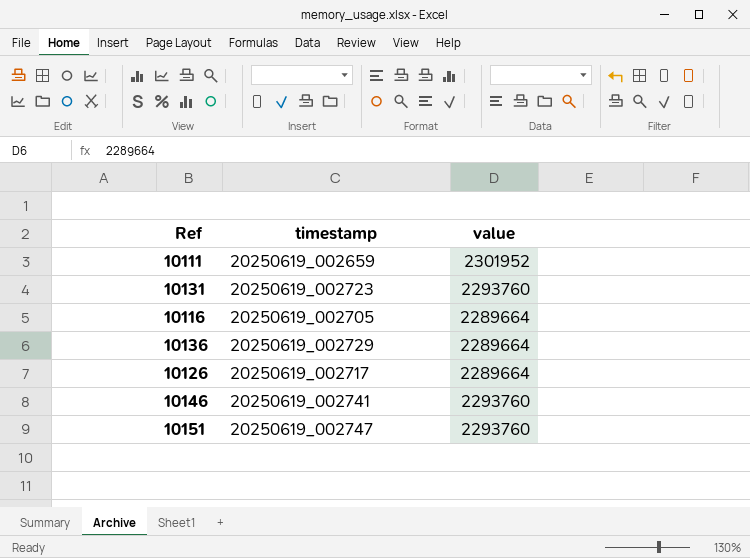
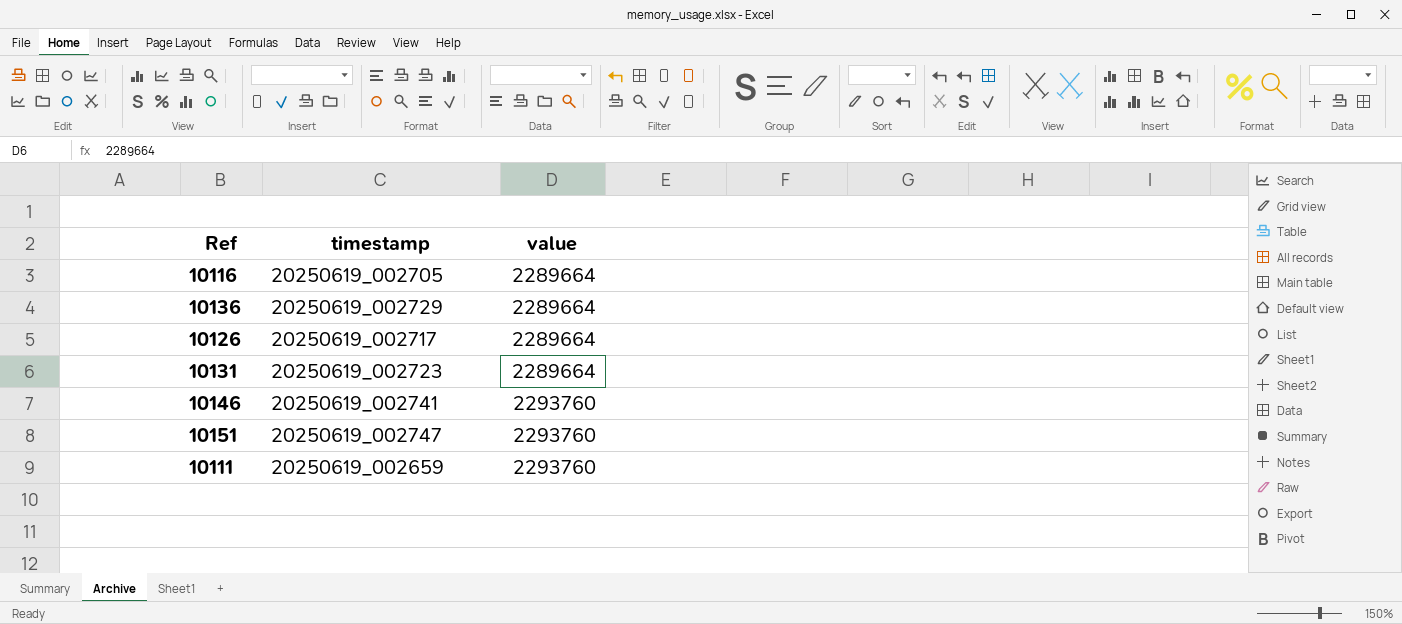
row order: none -> value ascending
10131 | value: 2293760 -> 2289664
10111 | value: 2301952 -> 2293760

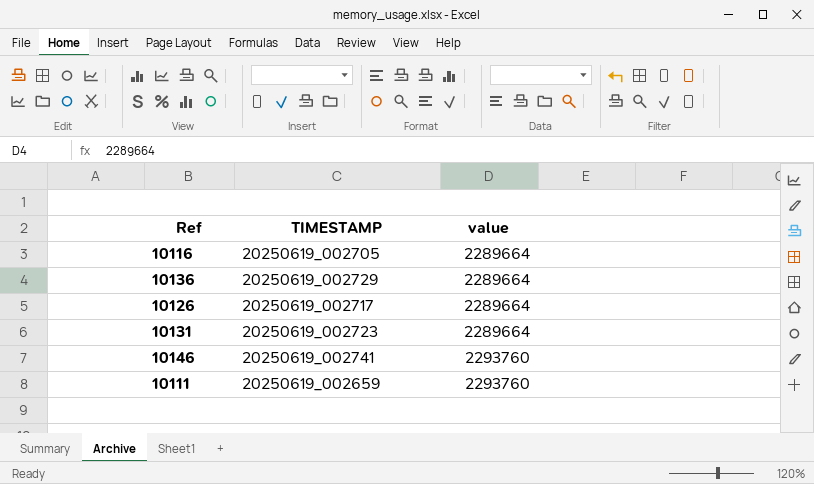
column name: timestamp -> TIMESTAMP
row 10151: 20250619_002747 | 2293760 -> none

